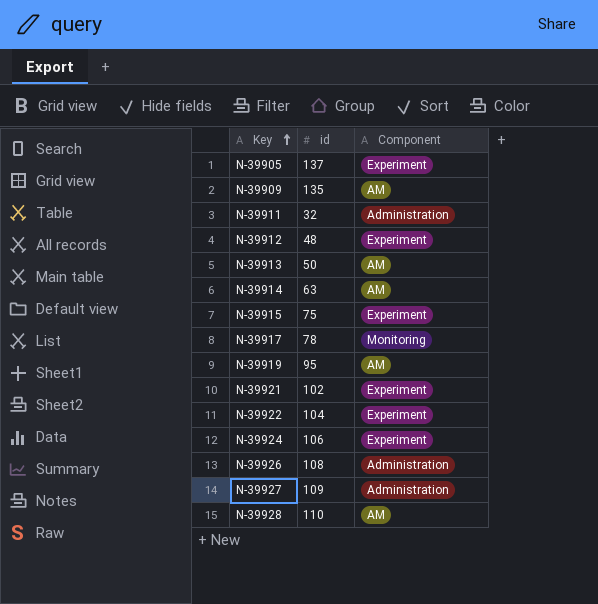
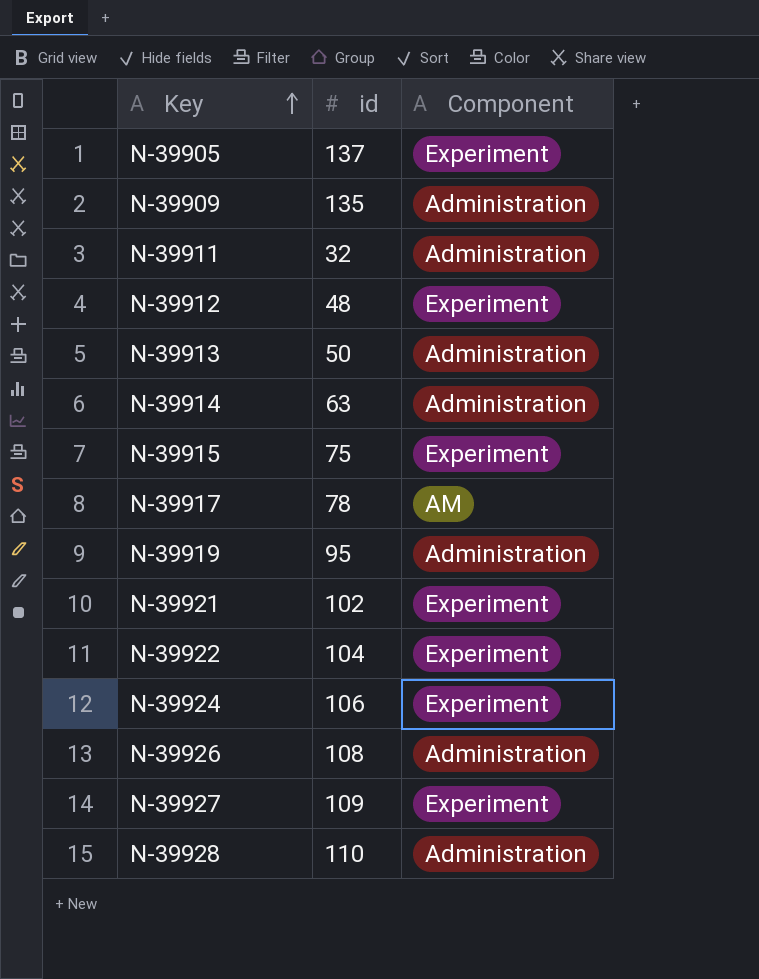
N-39909 | Component: AM -> Administration
N-39913 | Component: AM -> Administration
N-39914 | Component: AM -> Administration
N-39917 | Component: Monitoring -> AM
N-39919 | Component: AM -> Administration
N-39927 | Component: Administration -> Experiment
N-39928 | Component: AM -> Administration

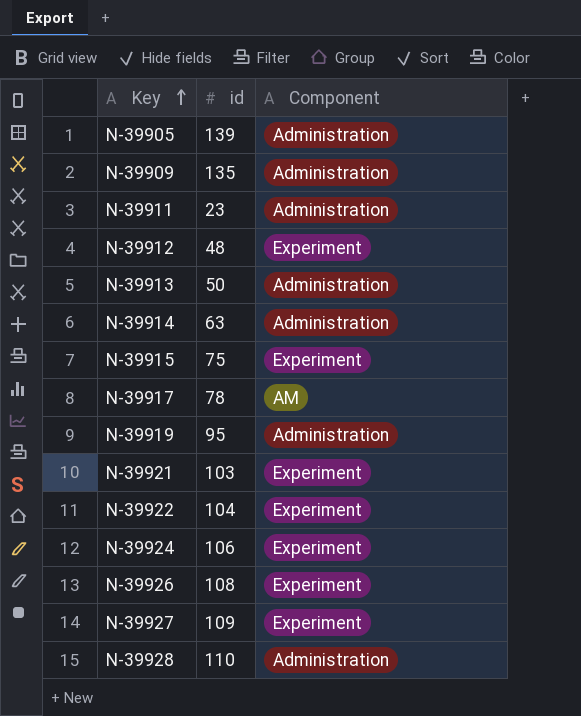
N-39905 | id: 137 -> 139
N-39905 | Component: Experiment -> Administration
N-39911 | id: 32 -> 23
N-39921 | id: 102 -> 103
N-39926 | Component: Administration -> Experiment

